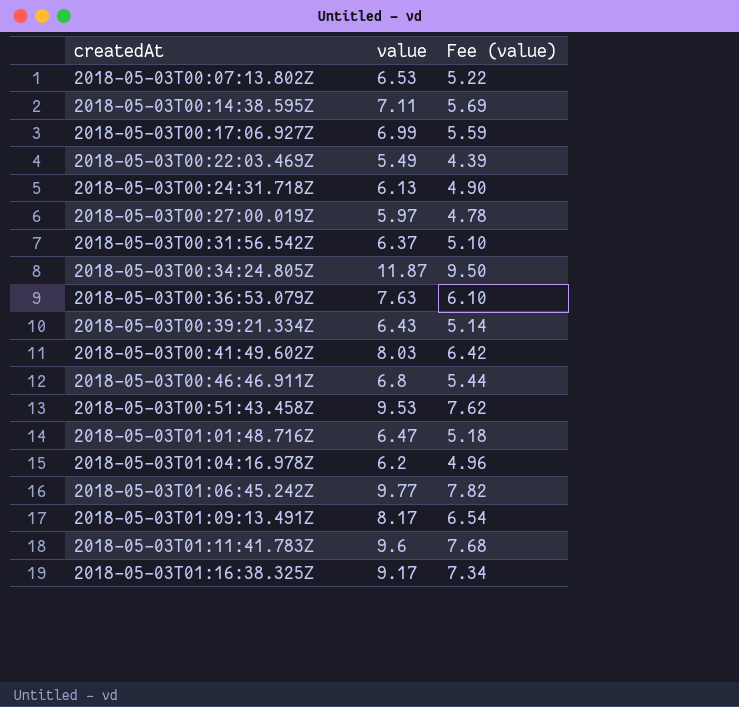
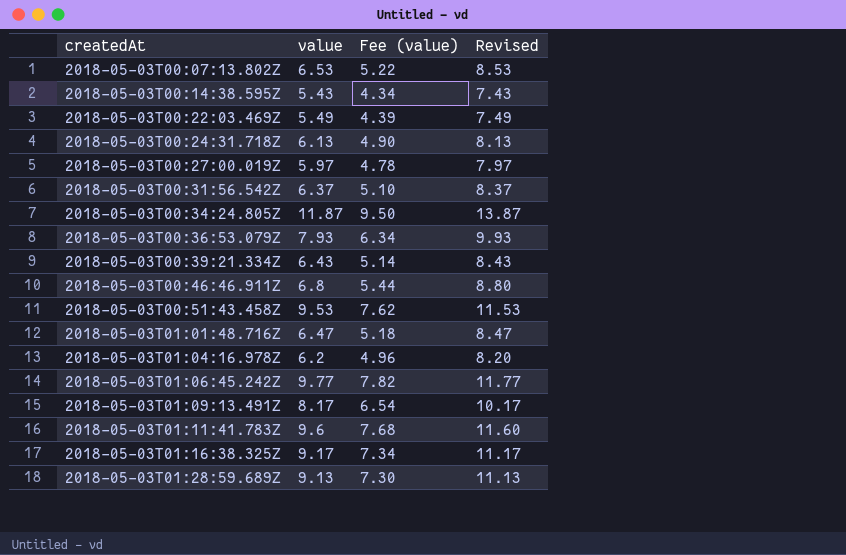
column Revised | formula: none -> [value] + 2
row 2018-05-03T00:17:06.927Z: 6.99 | 5.59 -> none
row 2018-05-03T00:41:49.602Z: 8.03 | 6.42 -> none
2018-05-03T00:14:38.595Z | value: 7.11 -> 5.43
2018-05-03T00:14:38.595Z | Fee (value): 5.69 -> 4.34
2018-05-03T00:36:53.079Z | value: 7.63 -> 7.93
2018-05-03T00:36:53.079Z | Fee (value): 6.10 -> 6.34
row 2018-05-03T01:28:59.689Z: none -> 9.13 | 7.30 | 11.13

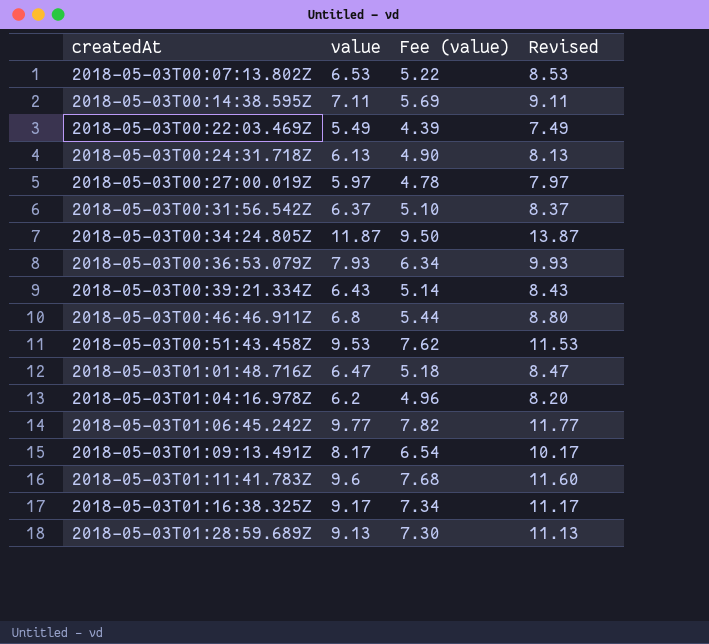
2018-05-03T00:14:38.595Z | value: 5.43 -> 7.11
2018-05-03T00:14:38.595Z | Fee (value): 4.34 -> 5.69
2018-05-03T00:14:38.595Z | Revised: 7.43 -> 9.11

